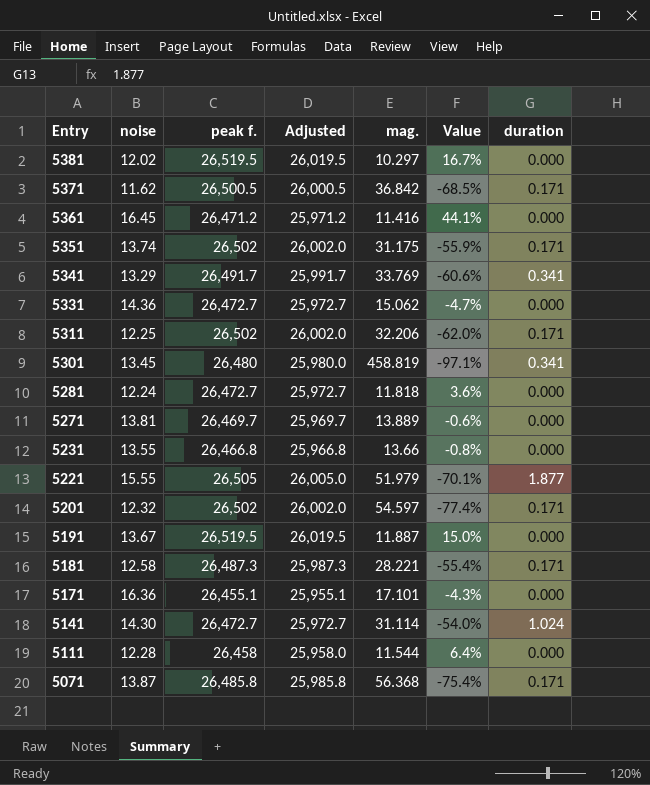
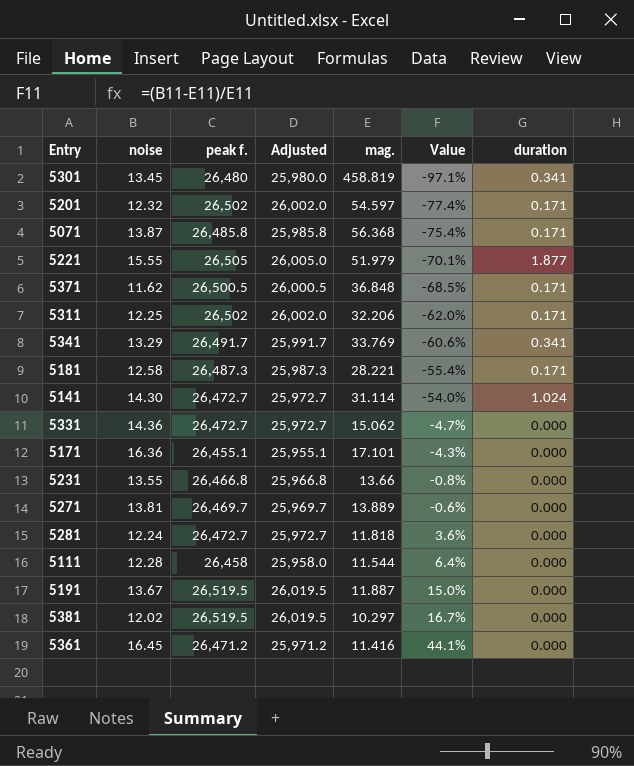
row order: Entry descending -> Value ascending
row 5351: 13.74 | 26,502 | 26,002.0 | 31.175 | -55.9% | 0.171 -> none
5371 | mag.: 36.842 -> 36.848

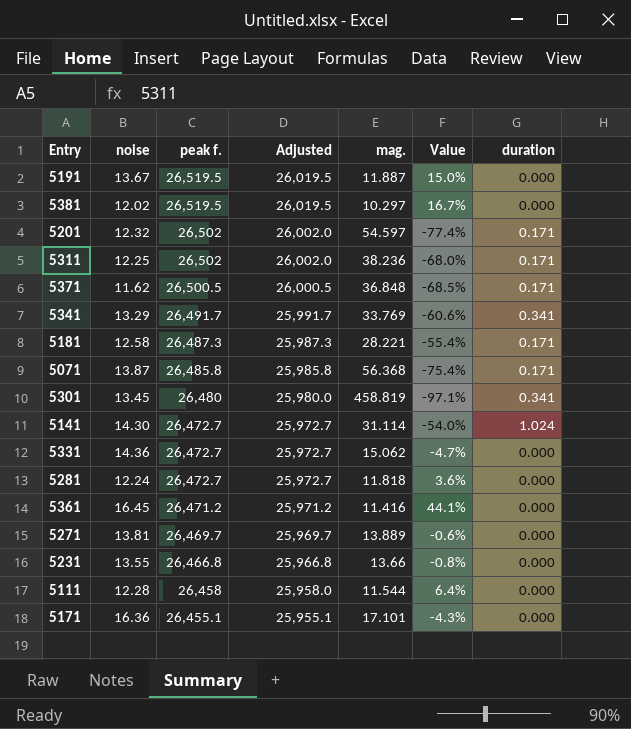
row order: Value ascending -> peak f. descending
row 5221: 15.55 | 26,505 | 26,005.0 | 51.979 | -70.1% | 1.877 -> none
5311 | mag.: 32.206 -> 38.236
5311 | Value: -62.0% -> -68.0%

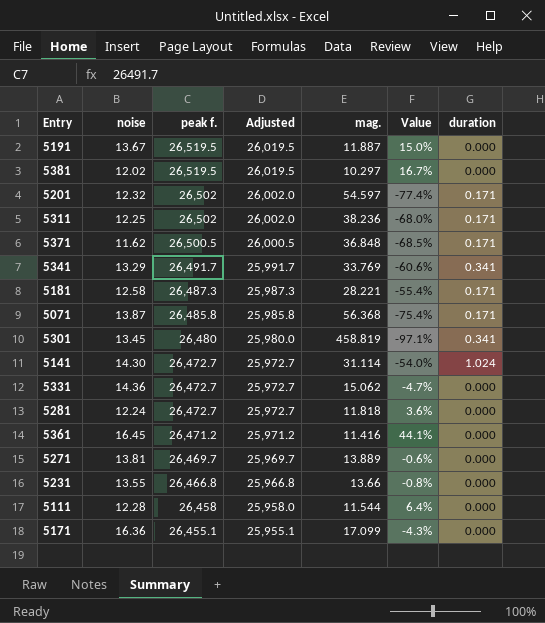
5171 | mag.: 17.101 -> 17.099

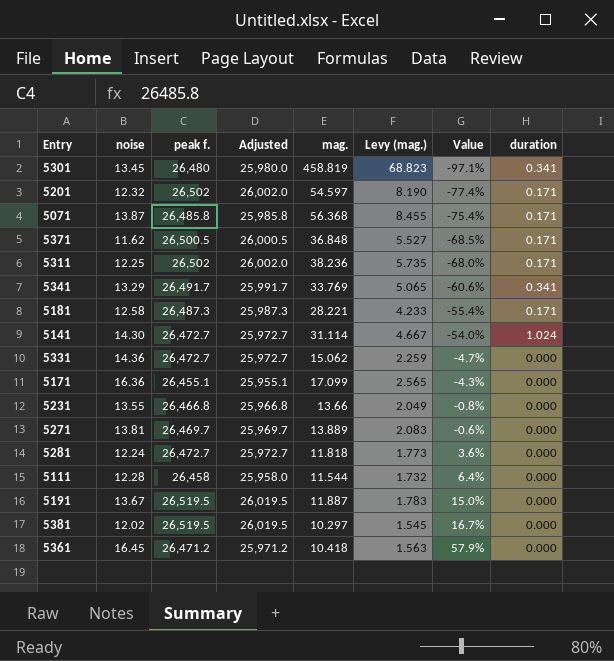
row order: peak f. descending -> Value ascending
column Levy (mag.) | formula: none -> [mag.] * 0.15
5361 | mag.: 11.416 -> 10.418
5361 | Value: 44.1% -> 57.9%

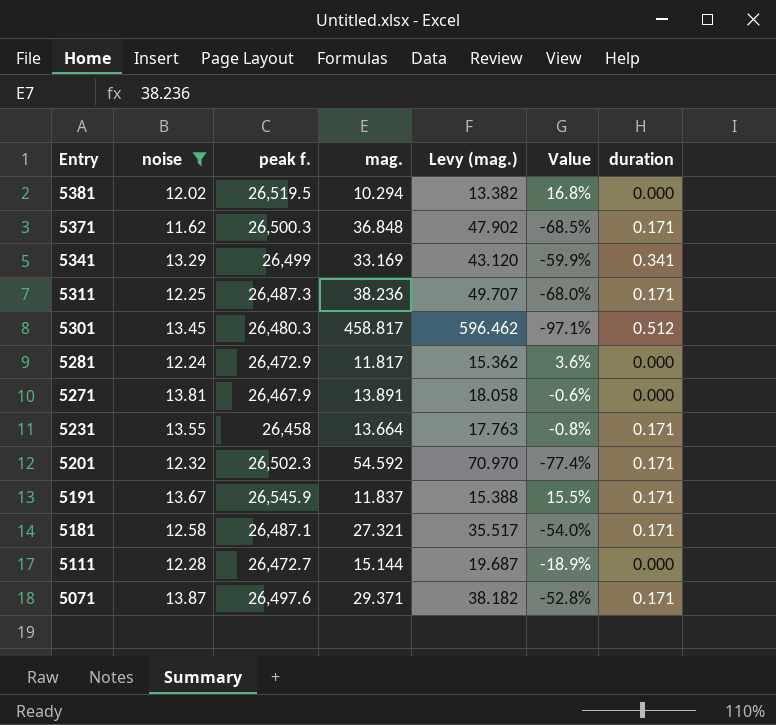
filter: none -> noise <= 13.87
row order: Value ascending -> Entry descending
column Adjusted | formula: [peak f.] - 500 -> none
column Levy (mag.) | formula: [mag.] * 0.15 -> [mag.] * 1.3
5381 | mag.: 10.297 -> 10.294
5381 | Value: 16.7% -> 16.8%
5371 | peak f.: 26,500.5 -> 26,500.3
5341 | peak f.: 26,491.7 -> 26,499
5341 | mag.: 33.769 -> 33.169
5341 | Value: -60.6% -> -59.9%
5311 | peak f.: 26,502 -> 26,487.3
5301 | peak f.: 26,480 -> 26,480.3
5301 | mag.: 458.819 -> 458.817
5301 | duration: 0.341 -> 0.512
5281 | peak f.: 26,472.7 -> 26,472.9
5281 | mag.: 11.818 -> 11.817
5271 | peak f.: 26,469.7 -> 26,467.9
5271 | mag.: 13.889 -> 13.891
5231 | peak f.: 26,466.8 -> 26,458
5231 | mag.: 13.66 -> 13.664
5231 | duration: 0.000 -> 0.171
5201 | peak f.: 26,502 -> 26,502.3
5201 | mag.: 54.597 -> 54.592
5191 | peak f.: 26,519.5 -> 26,545.9
5191 | mag.: 11.887 -> 11.837
5191 | Value: 15.0% -> 15.5%
5191 | duration: 0.000 -> 0.171
5181 | peak f.: 26,487.3 -> 26,487.1
5181 | mag.: 28.221 -> 27.321
5181 | Value: -55.4% -> -54.0%
5111 | peak f.: 26,458 -> 26,472.7
5111 | mag.: 11.544 -> 15.144
5111 | Value: 6.4% -> -18.9%
5071 | peak f.: 26,485.8 -> 26,497.6
5071 | mag.: 56.368 -> 29.371
5071 | Value: -75.4% -> -52.8%

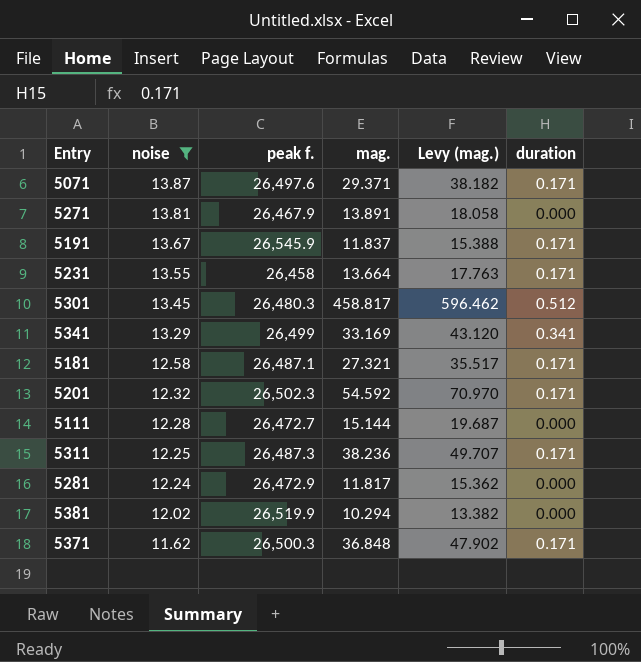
row order: Entry descending -> noise descending
column Value | formula: ([noise] - [mag.]) / [mag.] -> none
5381 | peak f.: 26,519.5 -> 26,519.9

